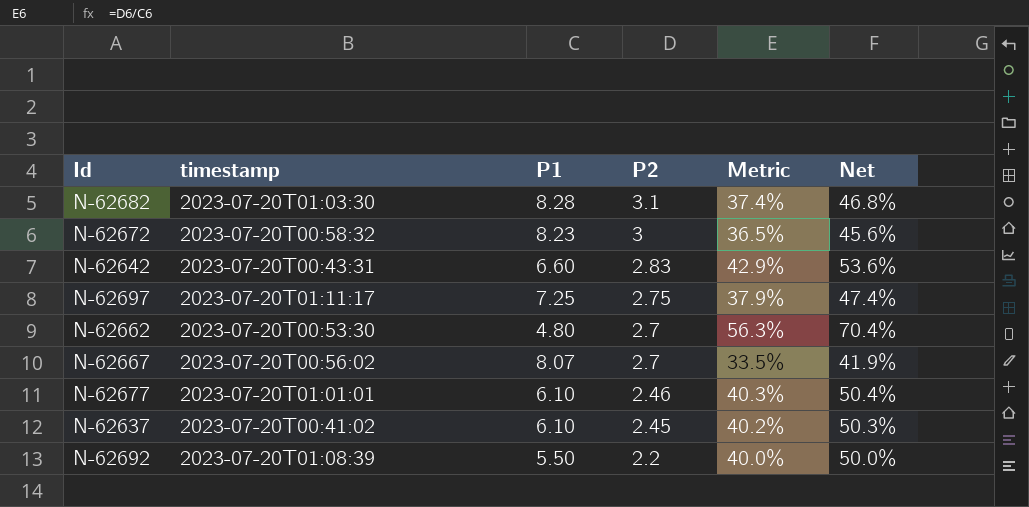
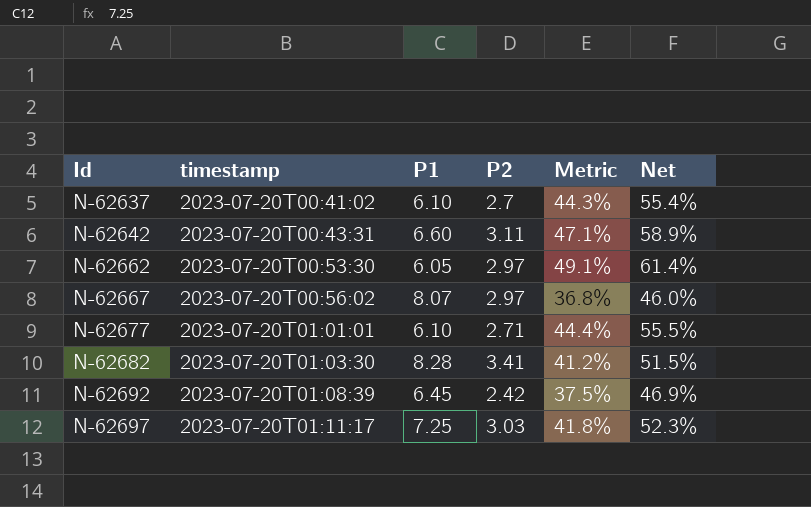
row order: P2 descending -> Id ascending
row N-62672: 2023-07-20T00:58:32 | 8.23 | 3 | 36.5% | 45.6% -> none
N-62637 | P2: 2.45 -> 2.7
N-62637 | Metric: 40.2% -> 44.3%
N-62637 | Net: 50.3% -> 55.4%
N-62642 | P2: 2.83 -> 3.11
N-62642 | Metric: 42.9% -> 47.1%
N-62642 | Net: 53.6% -> 58.9%
N-62662 | P1: 4.80 -> 6.05
N-62662 | P2: 2.7 -> 2.97
N-62662 | Metric: 56.3% -> 49.1%
N-62662 | Net: 70.4% -> 61.4%
N-62667 | P2: 2.7 -> 2.97
N-62667 | Metric: 33.5% -> 36.8%
N-62667 | Net: 41.9% -> 46.0%
N-62677 | P2: 2.46 -> 2.71
N-62677 | Metric: 40.3% -> 44.4%
N-62677 | Net: 50.4% -> 55.5%
N-62682 | P2: 3.1 -> 3.41
N-62682 | Metric: 37.4% -> 41.2%
N-62682 | Net: 46.8% -> 51.5%
N-62692 | P1: 5.50 -> 6.45
N-62692 | P2: 2.2 -> 2.42
N-62692 | Metric: 40.0% -> 37.5%
N-62692 | Net: 50.0% -> 46.9%
N-62697 | P2: 2.75 -> 3.03
N-62697 | Metric: 37.9% -> 41.8%
N-62697 | Net: 47.4% -> 52.3%

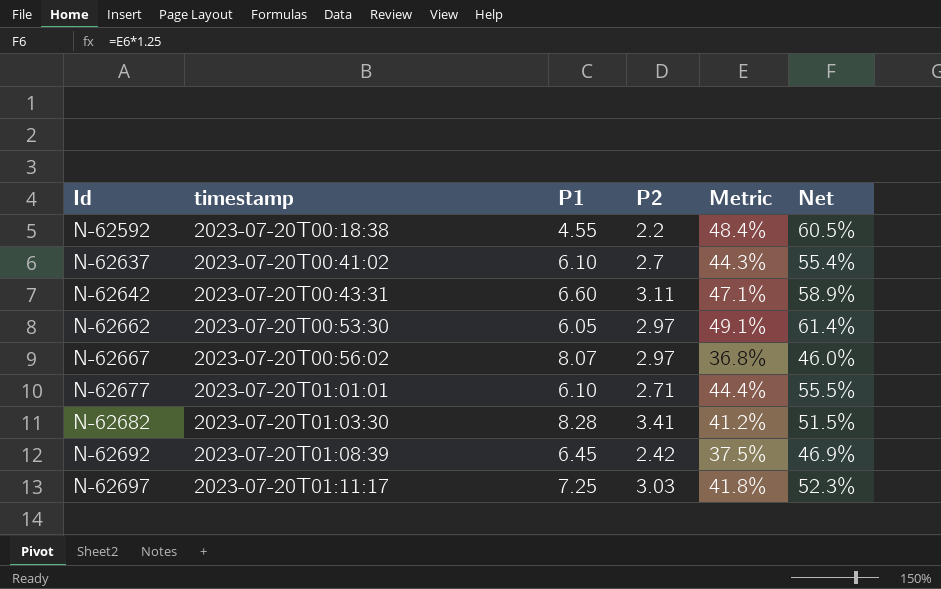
row N-62592: none -> 2023-07-20T00:18:38 | 4.55 | 2.2 | 48.4% | 60.5%

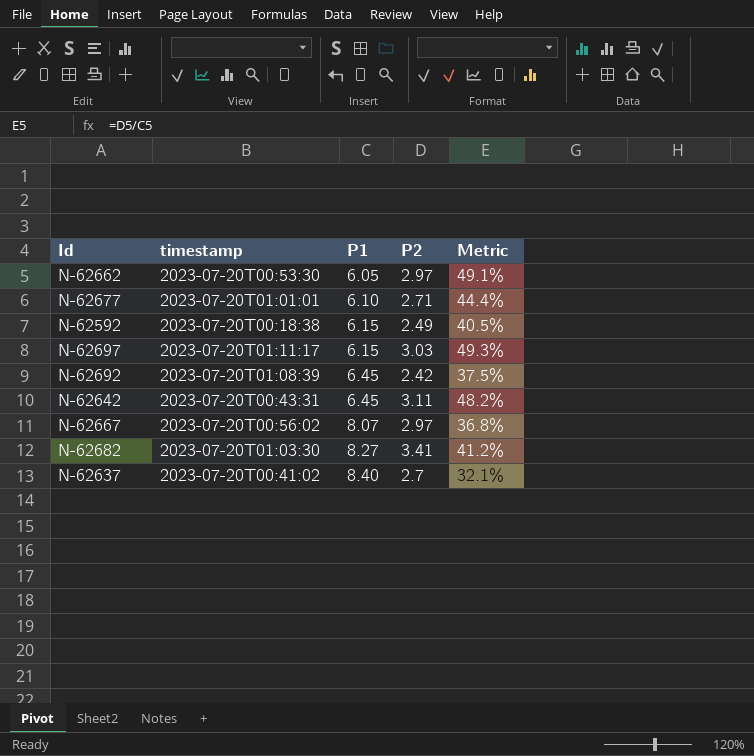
row order: Id ascending -> P1 ascending
column Net | formula: [Metric] * 1.25 -> none
N-62592 | P1: 4.55 -> 6.15
N-62592 | P2: 2.2 -> 2.49
N-62592 | Metric: 48.4% -> 40.5%
N-62697 | P1: 7.25 -> 6.15
N-62697 | Metric: 41.8% -> 49.3%
N-62642 | P1: 6.60 -> 6.45
N-62642 | Metric: 47.1% -> 48.2%
N-62682 | P1: 8.28 -> 8.27
N-62637 | P1: 6.10 -> 8.40
N-62637 | Metric: 44.3% -> 32.1%

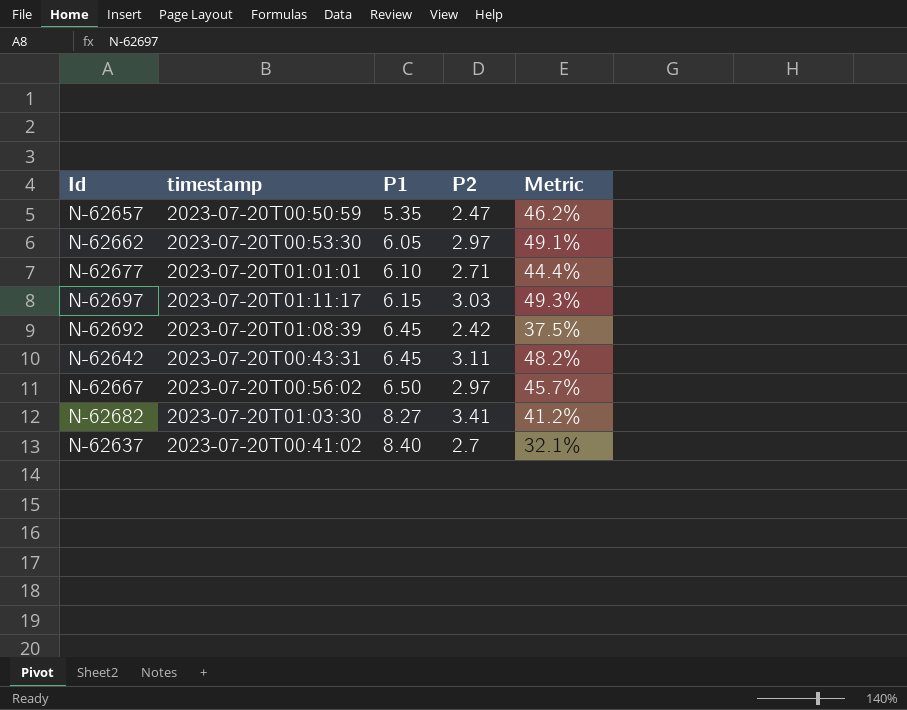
row N-62592: 2023-07-20T00:18:38 | 6.15 | 2.49 | 40.5% -> none
row N-62657: none -> 2023-07-20T00:50:59 | 5.35 | 2.47 | 46.2%
N-62667 | P1: 8.07 -> 6.50
N-62667 | Metric: 36.8% -> 45.7%

